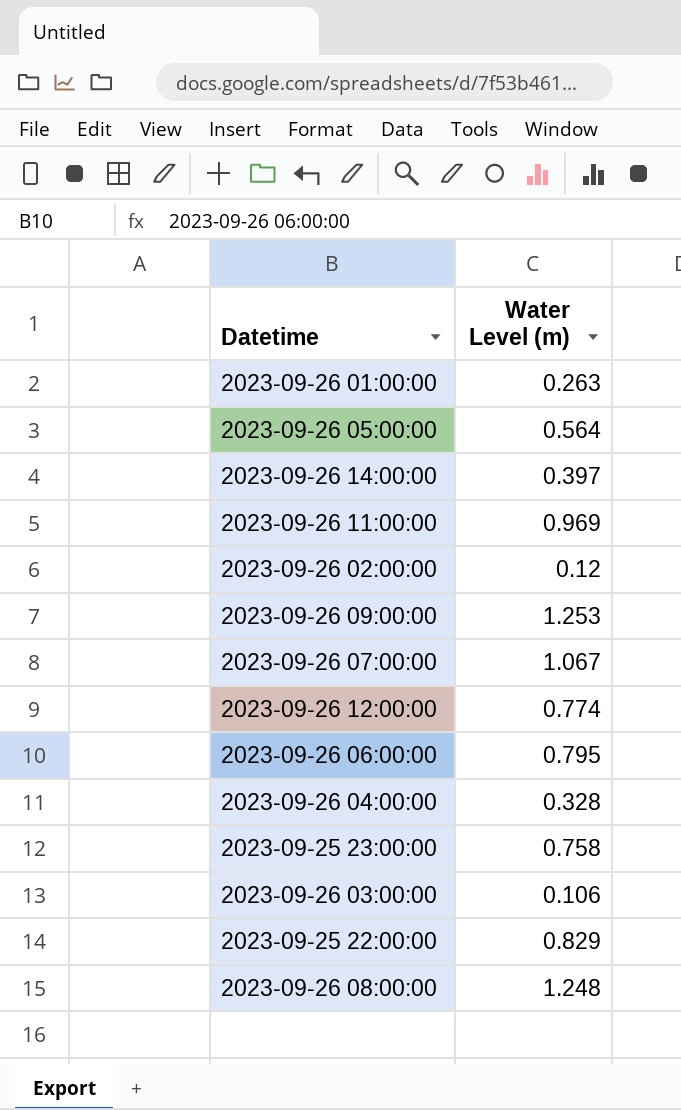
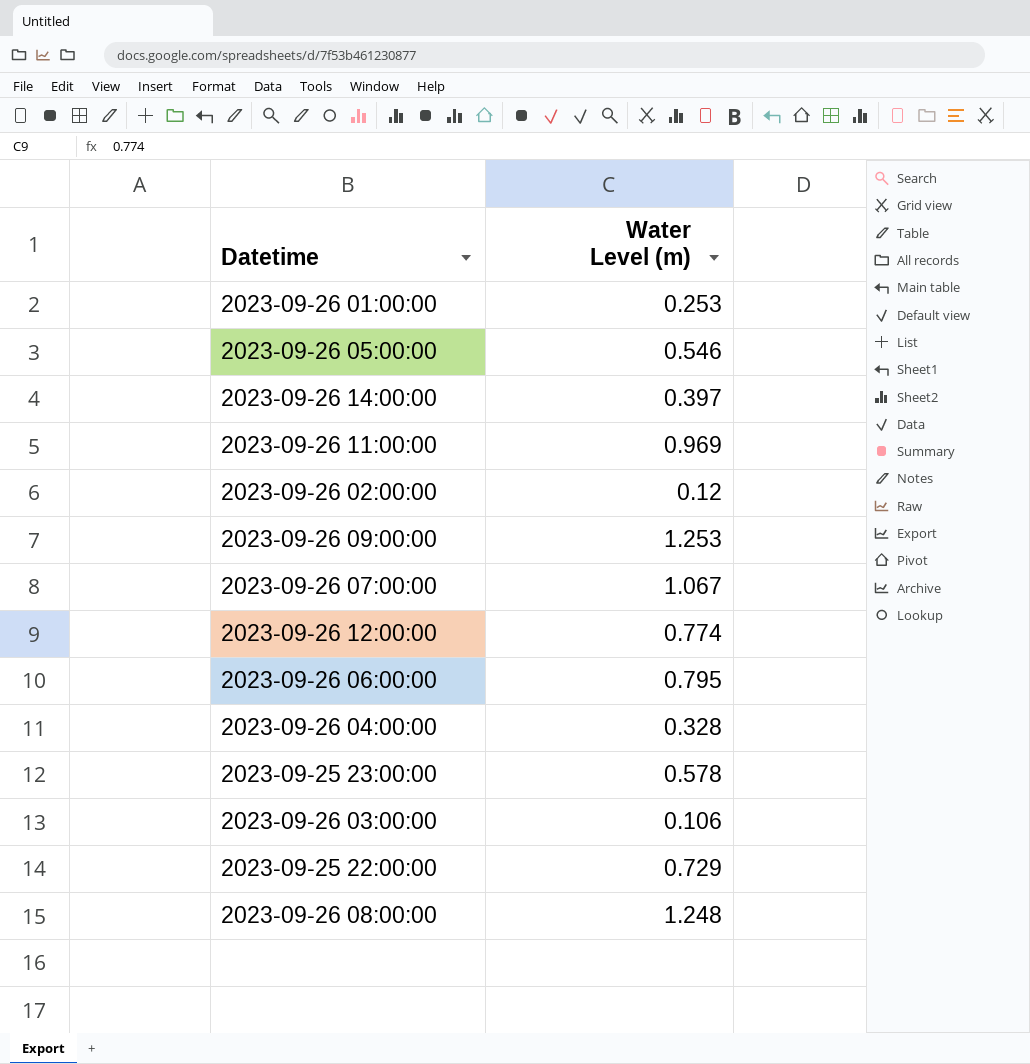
2023-09-26 01:00:00 | Water Level (m): 0.263 -> 0.253
2023-09-26 05:00:00 | Water Level (m): 0.564 -> 0.546
2023-09-25 23:00:00 | Water Level (m): 0.758 -> 0.578
2023-09-25 22:00:00 | Water Level (m): 0.829 -> 0.729

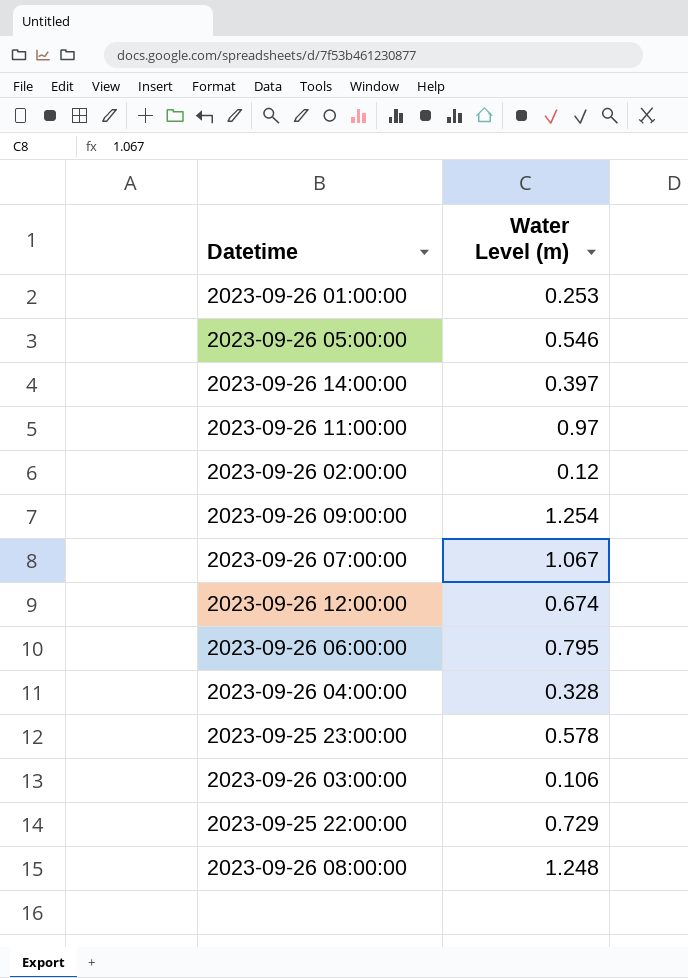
2023-09-26 11:00:00 | Water Level (m): 0.969 -> 0.97
2023-09-26 09:00:00 | Water Level (m): 1.253 -> 1.254
2023-09-26 12:00:00 | Water Level (m): 0.774 -> 0.674

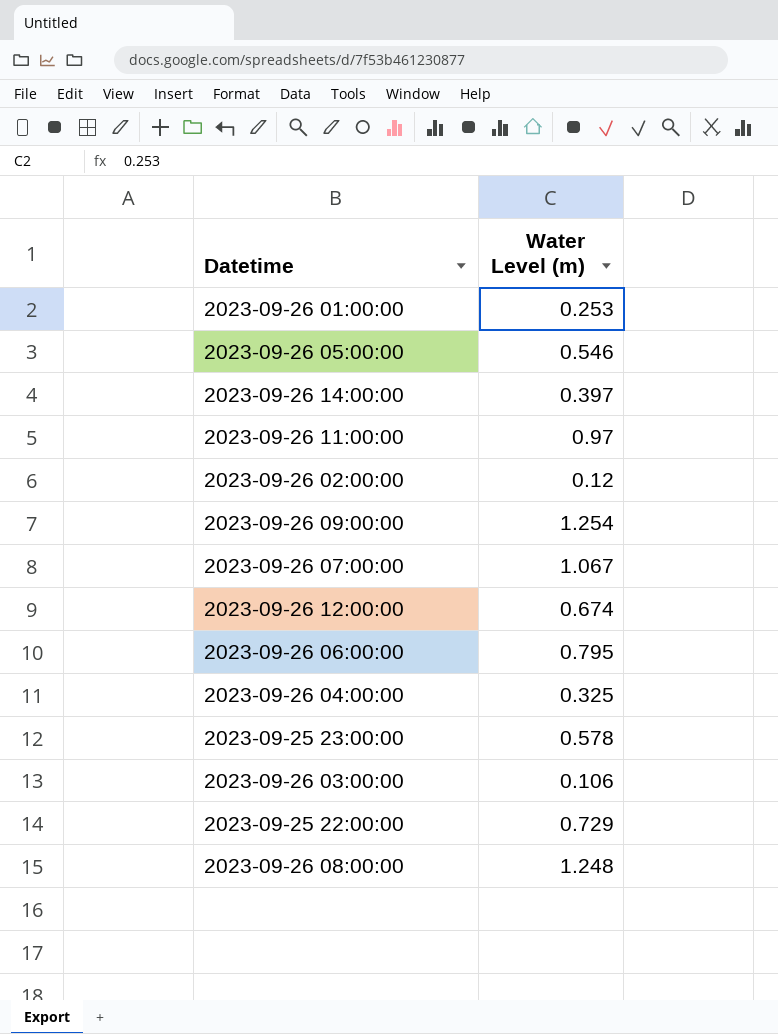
2023-09-26 04:00:00 | Water Level (m): 0.328 -> 0.325

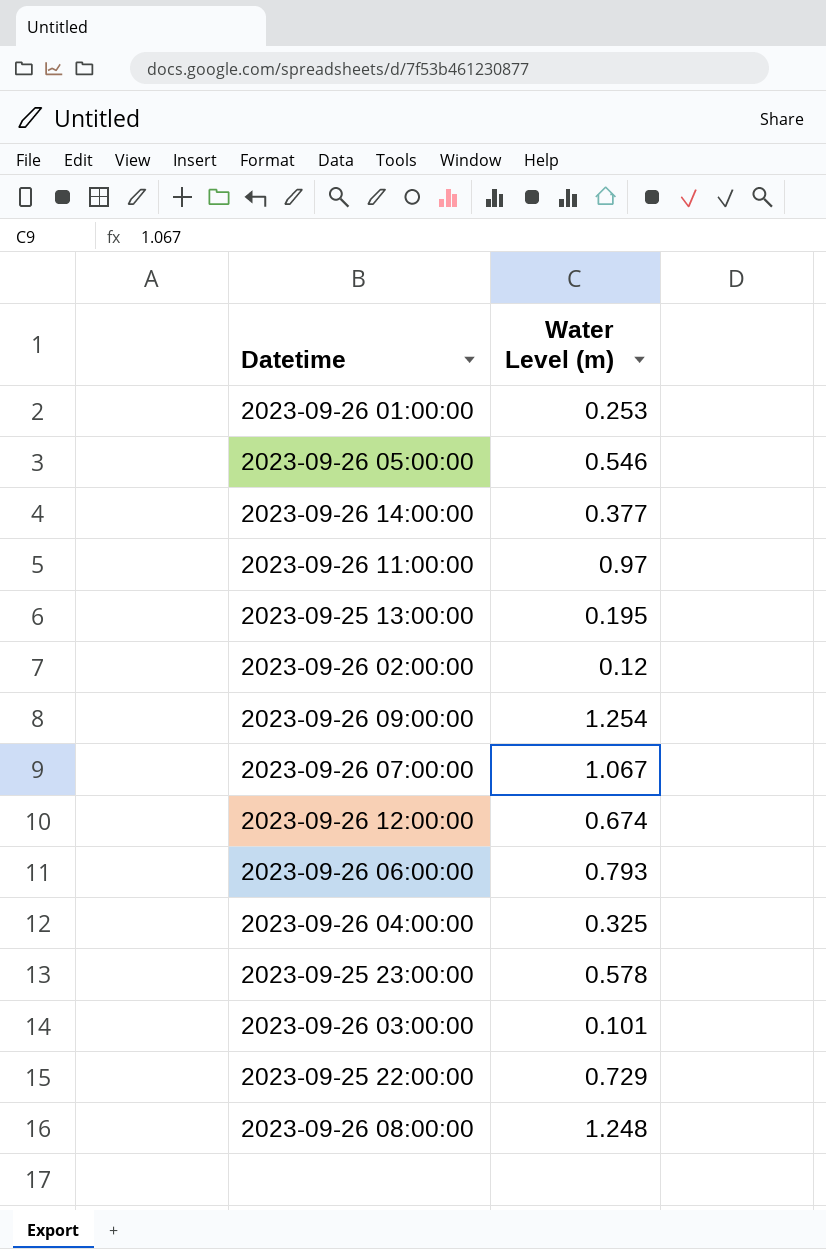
2023-09-26 14:00:00 | Water Level (m): 0.397 -> 0.377
row 2023-09-25 13:00:00: none -> 0.195
2023-09-26 06:00:00 | Water Level (m): 0.795 -> 0.793
2023-09-26 03:00:00 | Water Level (m): 0.106 -> 0.101

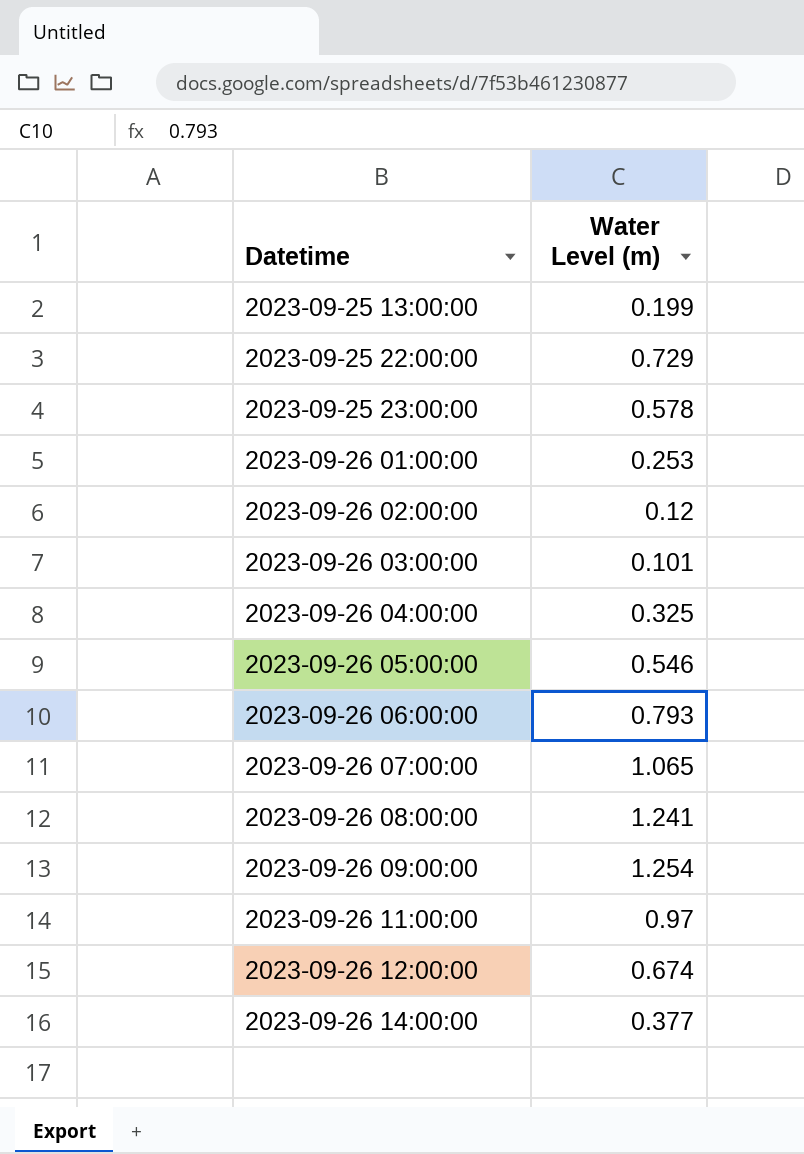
row order: none -> Datetime ascending
2023-09-25 13:00:00 | Water Level (m): 0.195 -> 0.199
2023-09-26 07:00:00 | Water Level (m): 1.067 -> 1.065
2023-09-26 08:00:00 | Water Level (m): 1.248 -> 1.241

